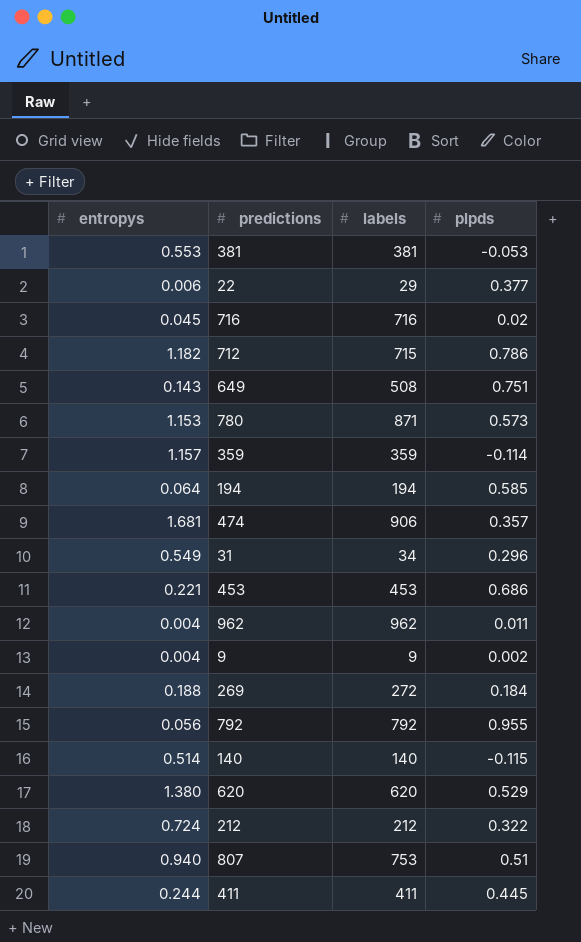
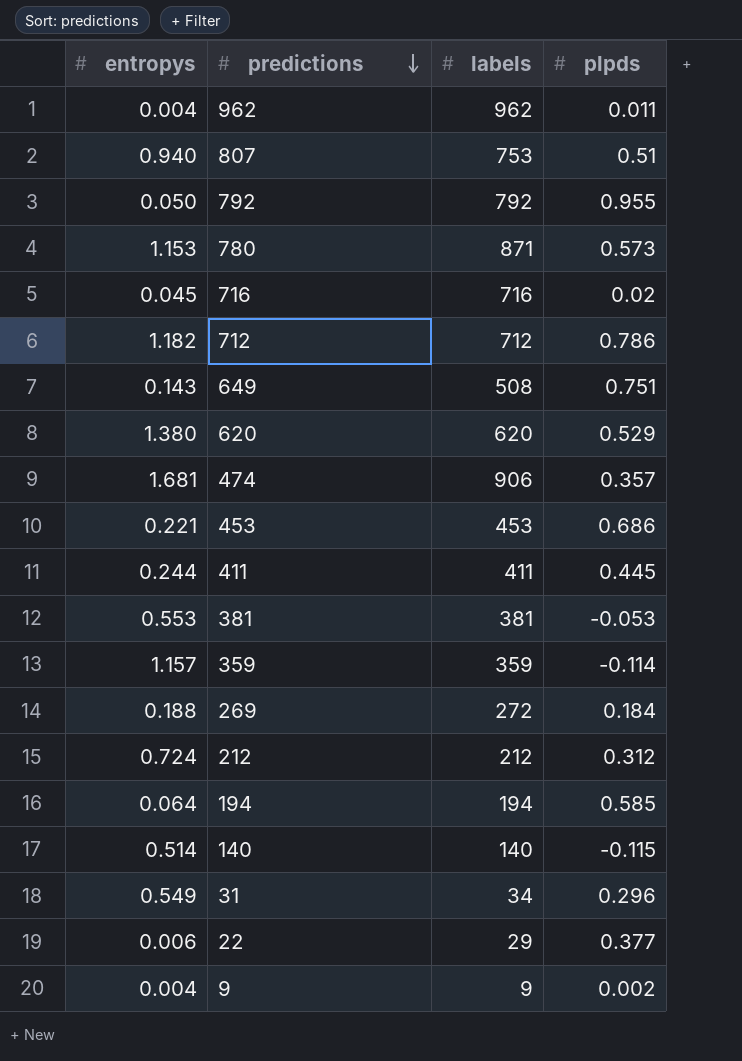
row order: none -> predictions descending
792 | entropys: 0.056 -> 0.050
712 | labels: 715 -> 712
212 | plpds: 0.322 -> 0.312

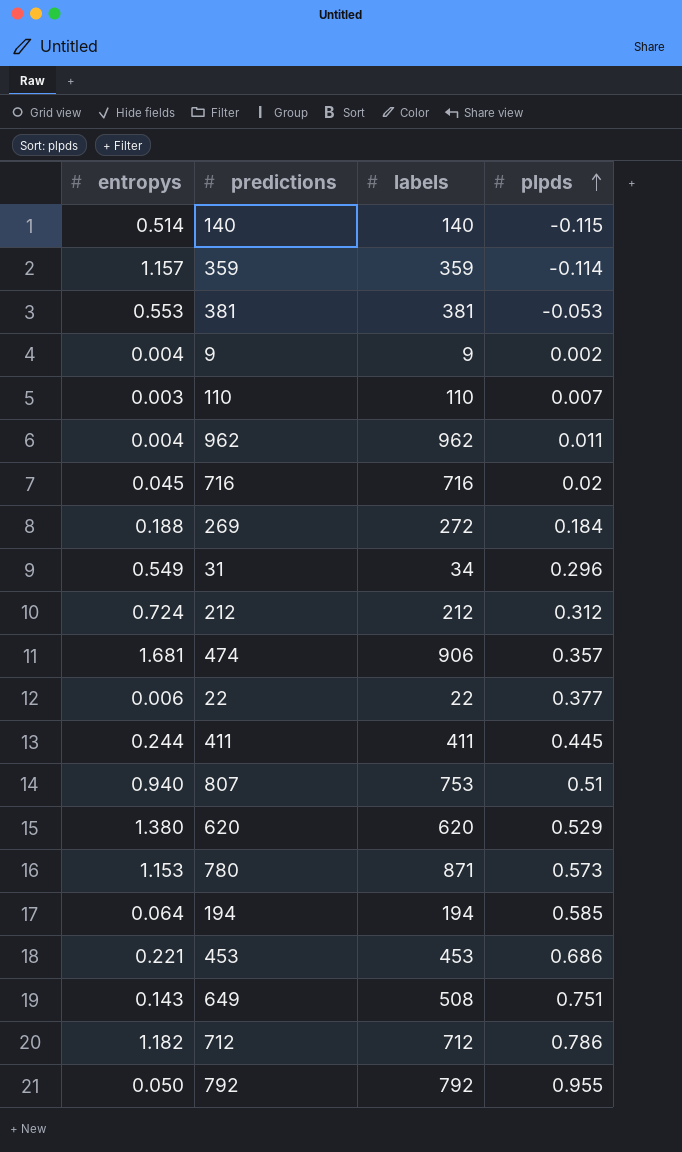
row order: predictions descending -> plpds ascending
row 110: none -> 0.003 | 110 | 0.007
22 | labels: 29 -> 22

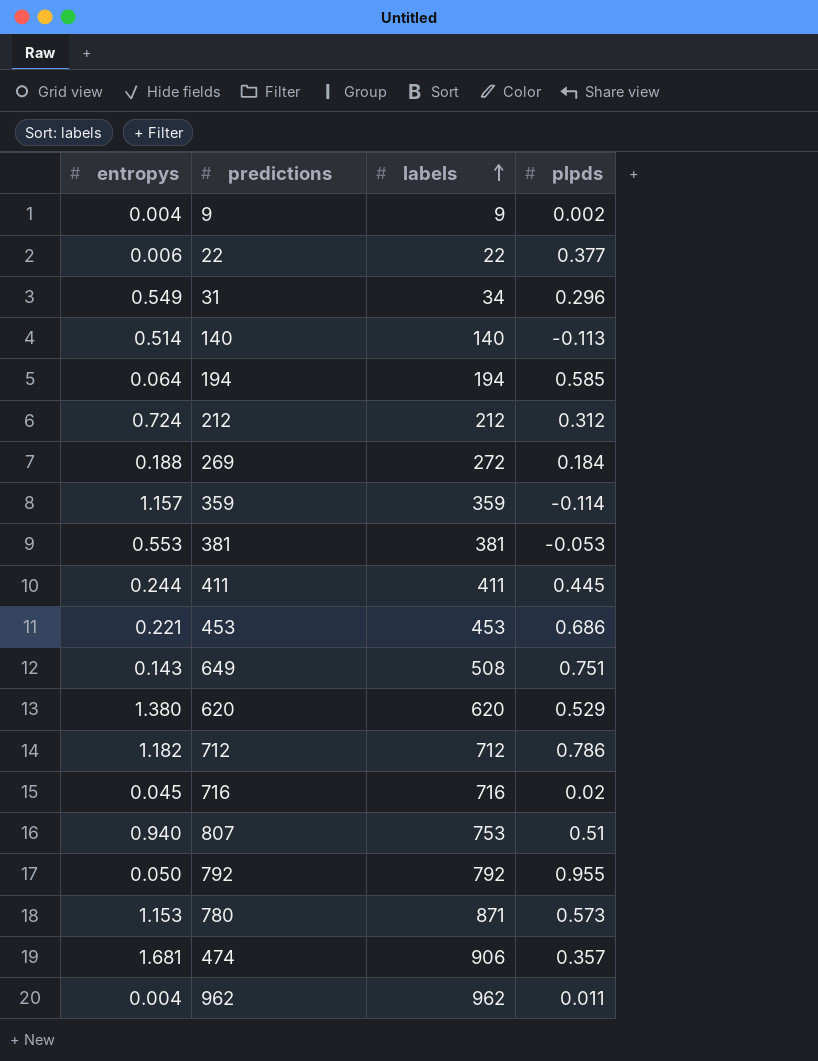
row order: plpds ascending -> labels ascending
row 110: 0.003 | 110 | 0.007 -> none
140 | plpds: -0.115 -> -0.113

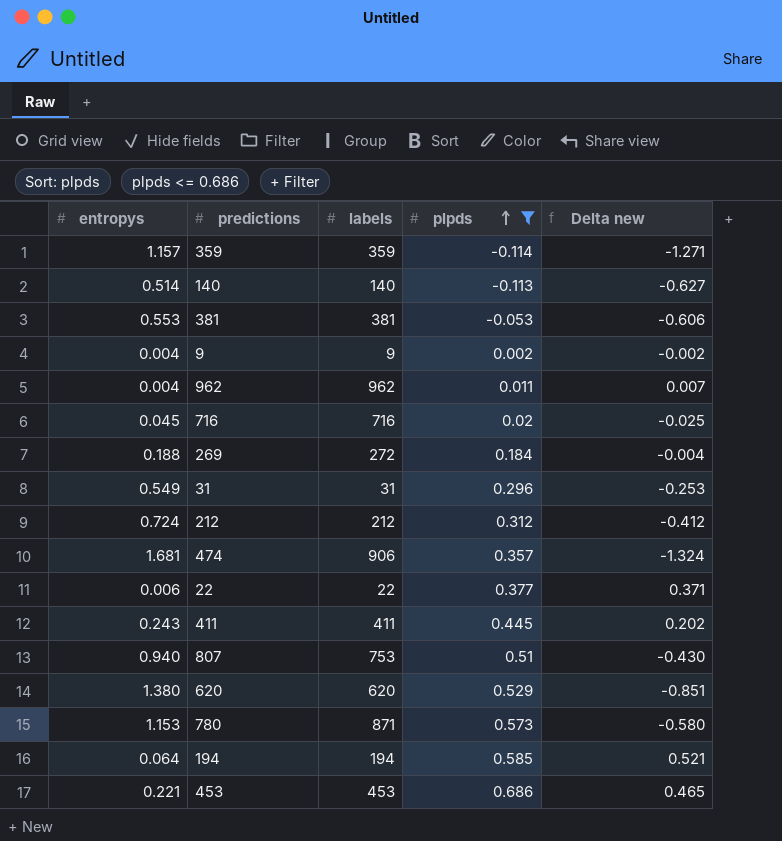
filter: none -> plpds <= 0.686
row order: labels ascending -> plpds ascending
column Delta new | formula: none -> [plpds] - [entropys]
31 | labels: 34 -> 31
411 | entropys: 0.244 -> 0.243

